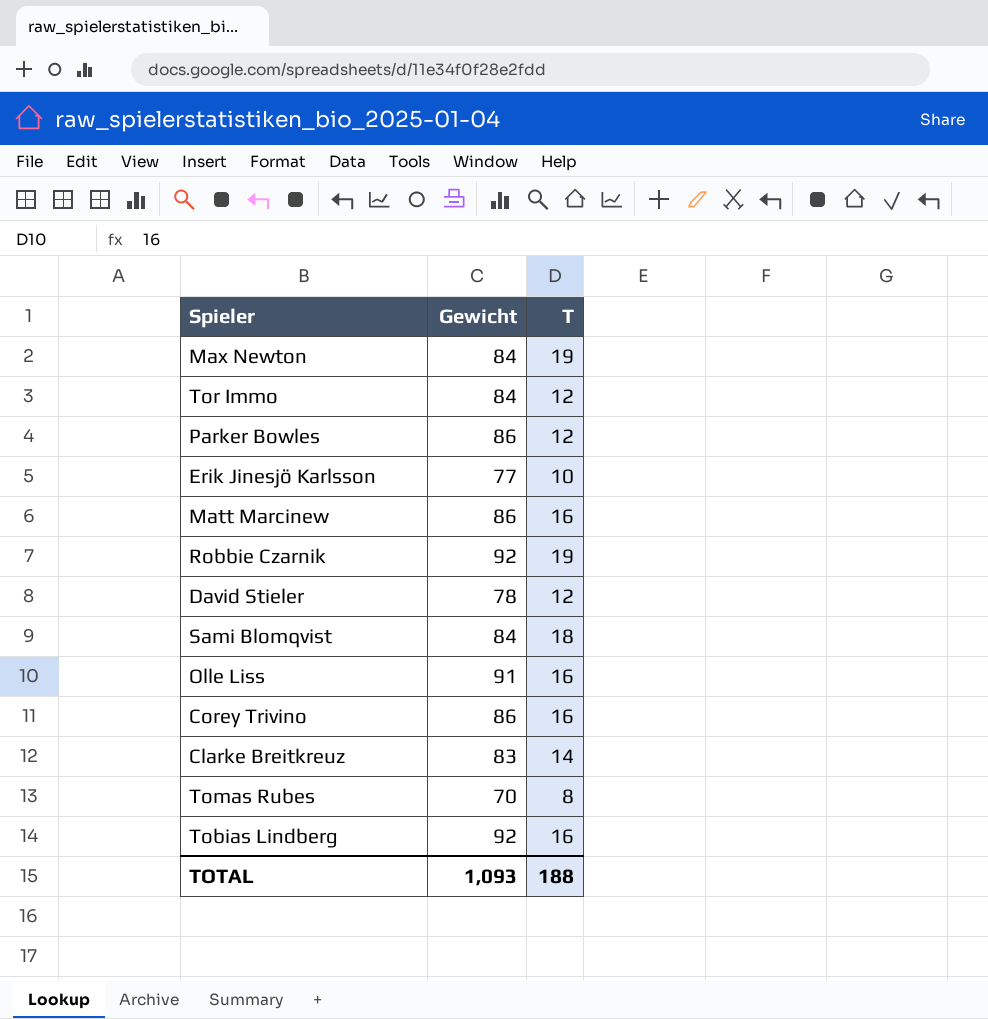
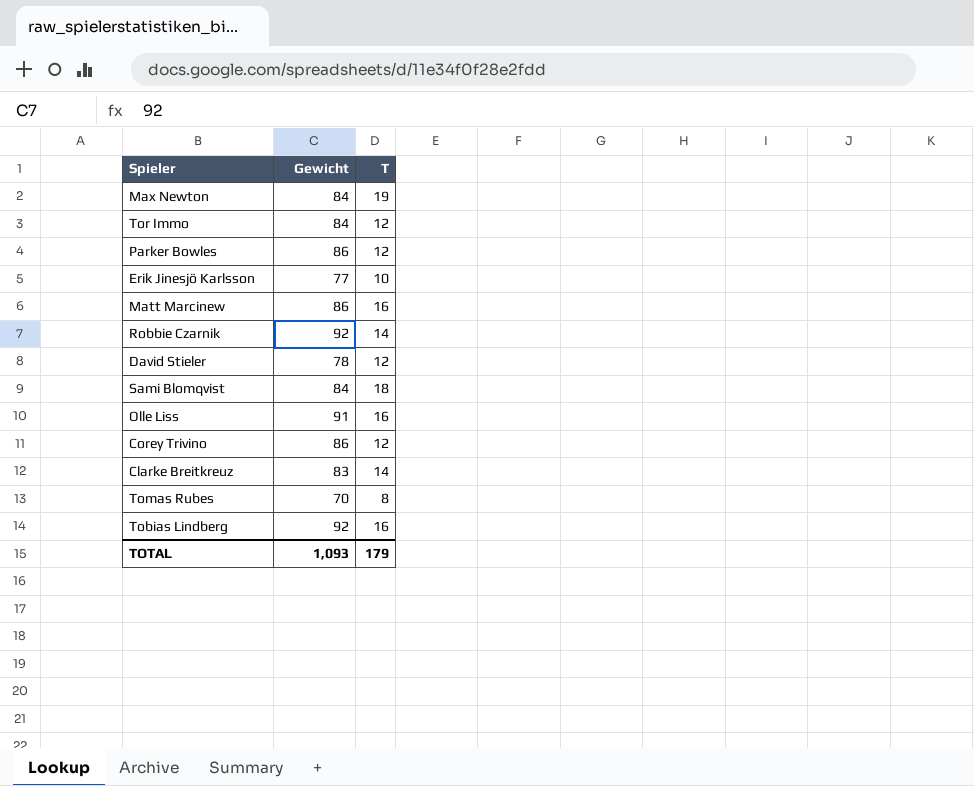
Robbie Czarnik | T: 19 -> 14
Corey Trivino | T: 16 -> 12
TOTAL | T: 188 -> 179

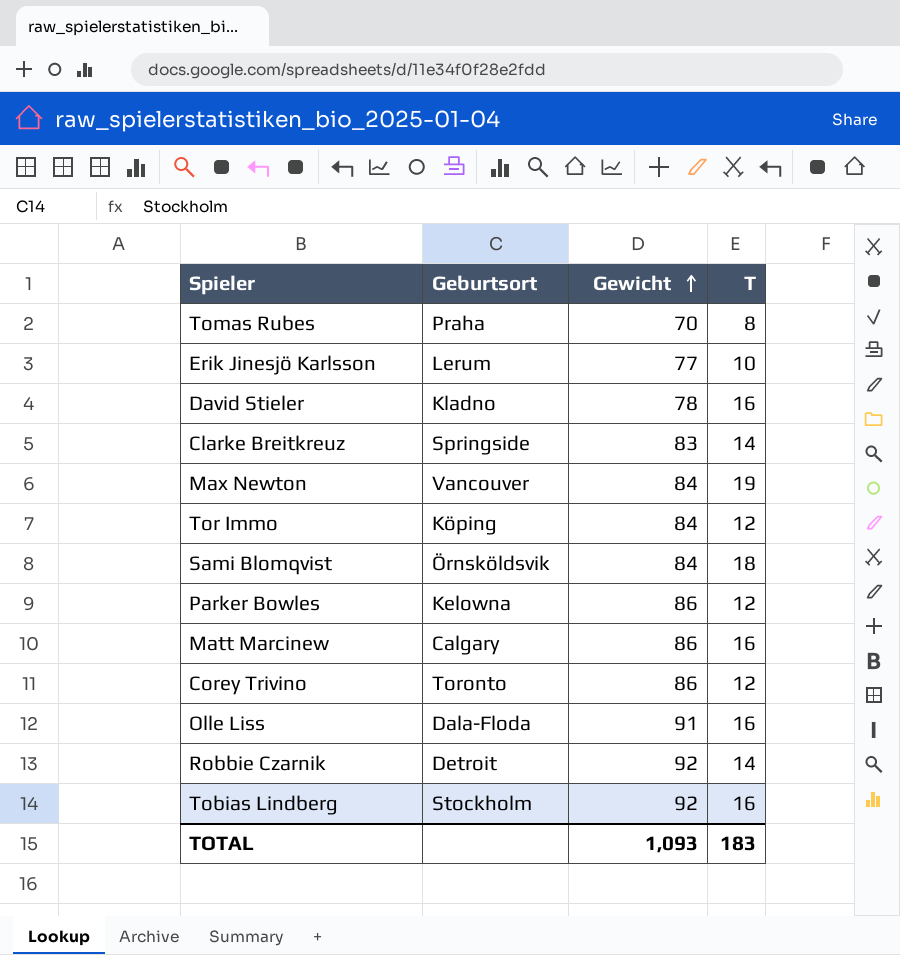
row order: none -> Gewicht ascending
column Geburtsort | position: none -> 2
David Stieler | T: 12 -> 16
TOTAL | T: 179 -> 183

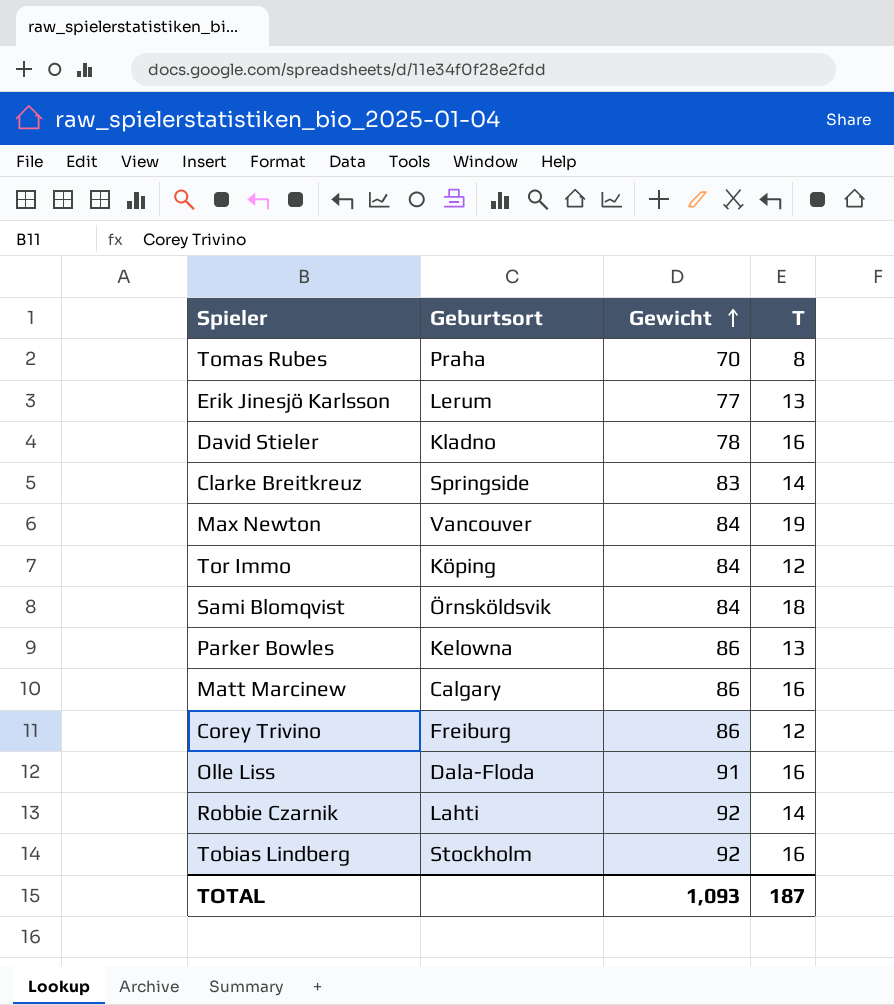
Erik Jinesjö Karlsson | T: 10 -> 13
Parker Bowles | T: 12 -> 13
Corey Trivino | Geburtsort: Toronto -> Freiburg
Robbie Czarnik | Geburtsort: Detroit -> Lahti
TOTAL | T: 183 -> 187

